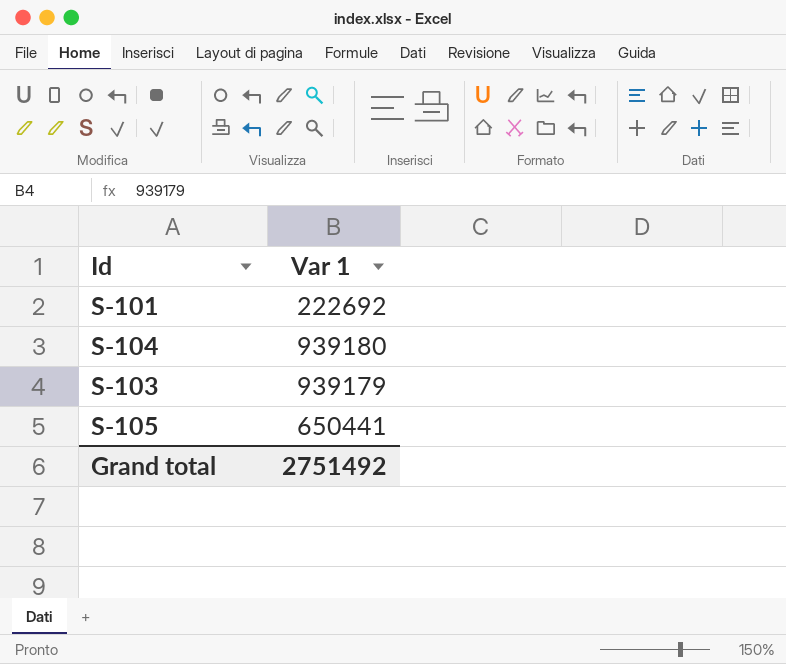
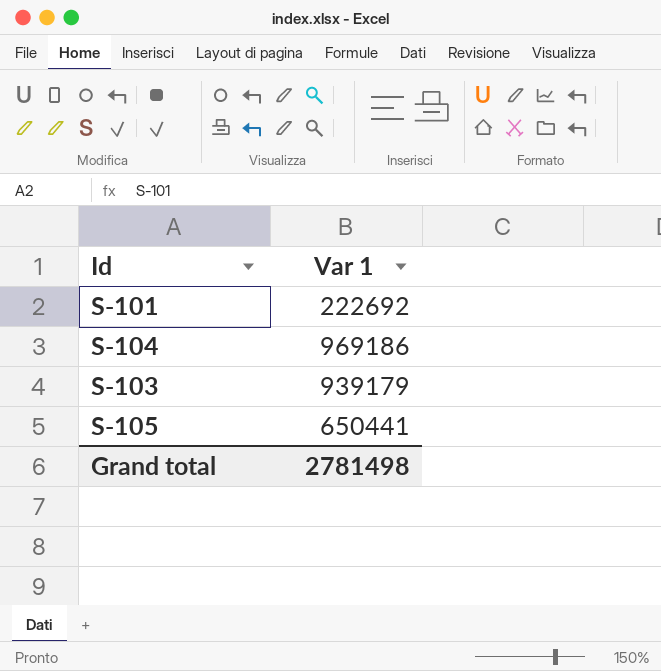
S-104 | Var 1: 939180 -> 969186
Grand total | Var 1: 2751492 -> 2781498

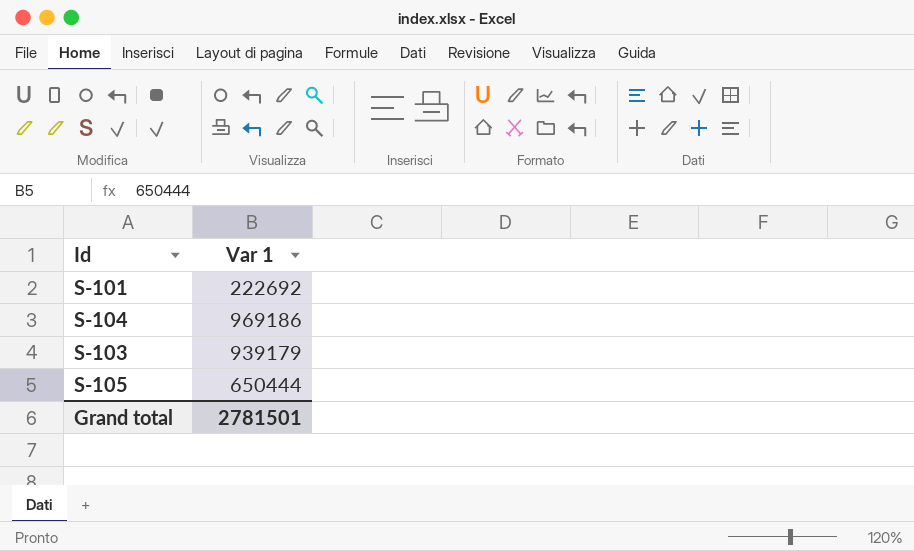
S-105 | Var 1: 650441 -> 650444
Grand total | Var 1: 2781498 -> 2781501

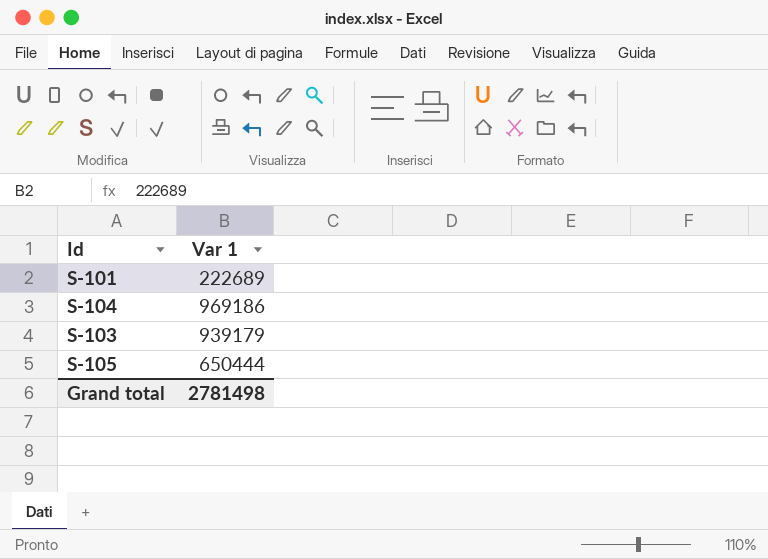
S-101 | Var 1: 222692 -> 222689
Grand total | Var 1: 2781501 -> 2781498

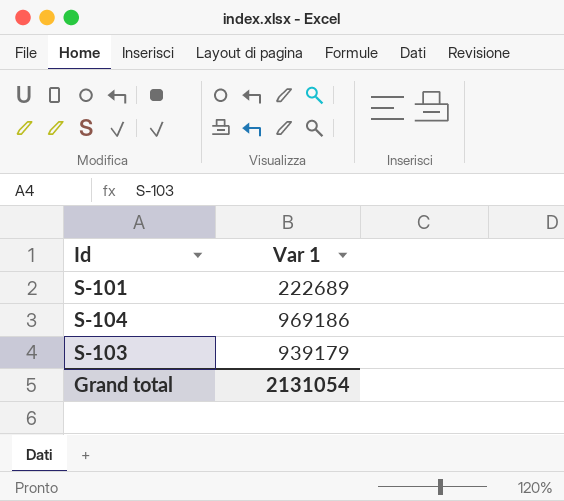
row S-105: 650444 -> none
Grand total | Var 1: 2781498 -> 2131054

